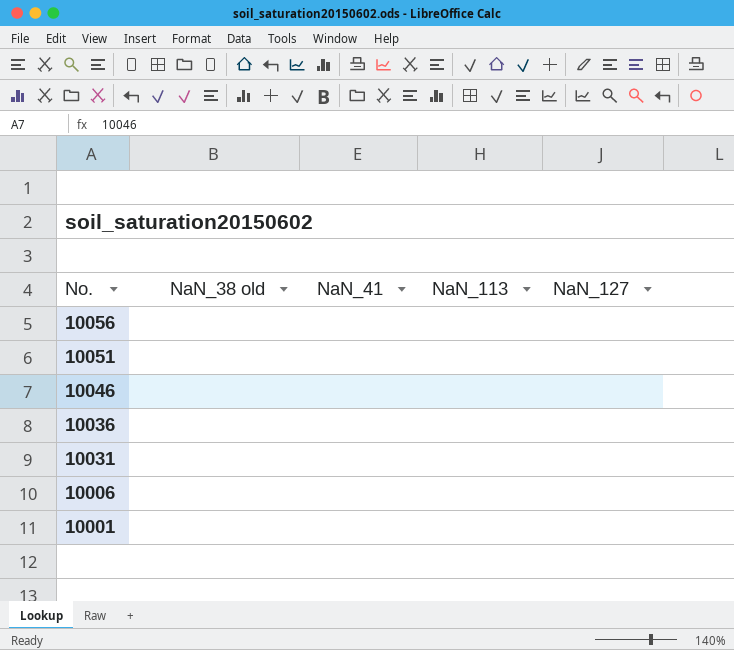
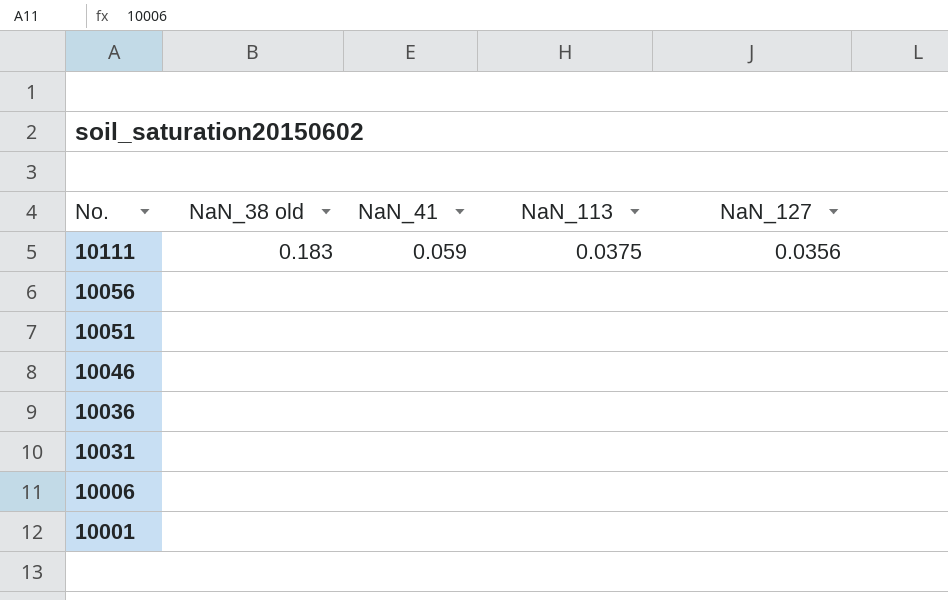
row 10111: none -> 0.183 | 0.059 | 0.0375 | 0.0356

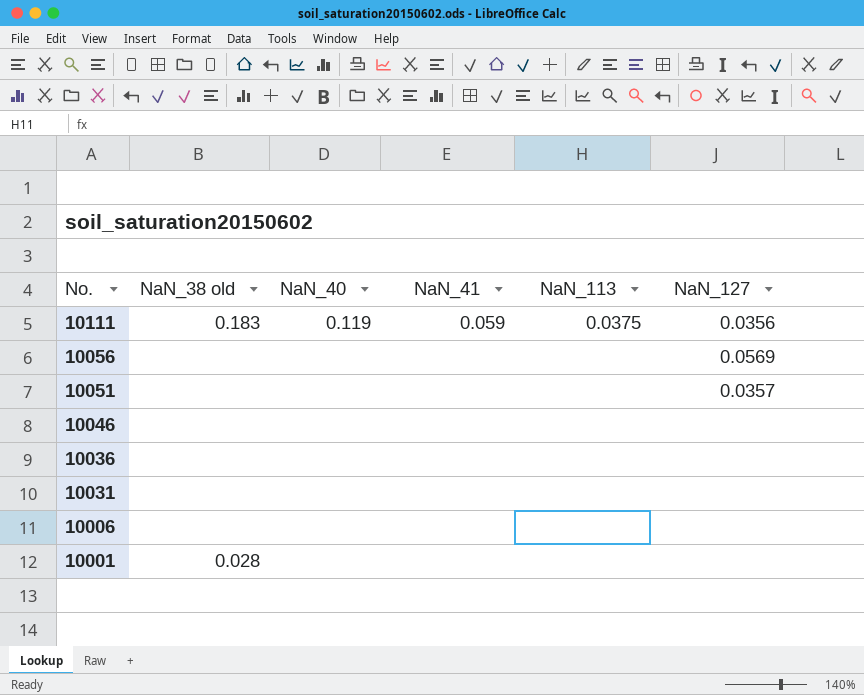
column NaN_40 | position: none -> 3
10056 | NaN_127: none -> 0.0569
10051 | NaN_127: none -> 0.0357
10001 | NaN_38 old: none -> 0.028

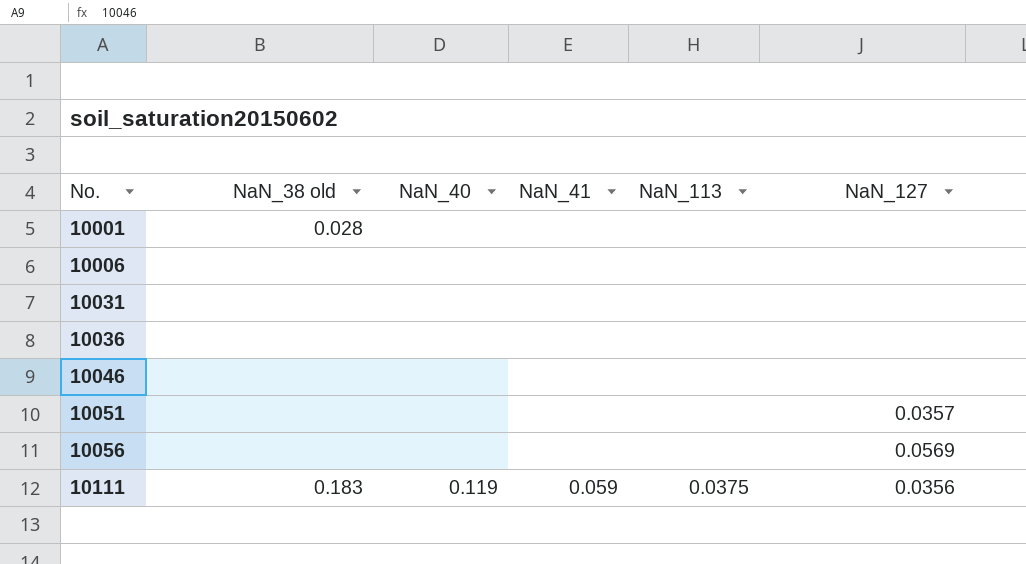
row order: No. descending -> No. ascending

